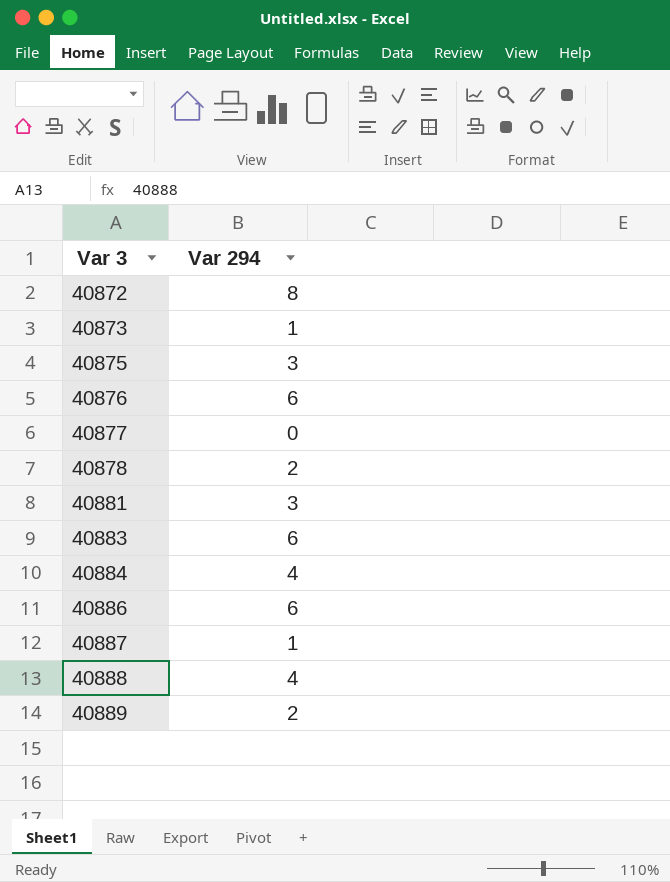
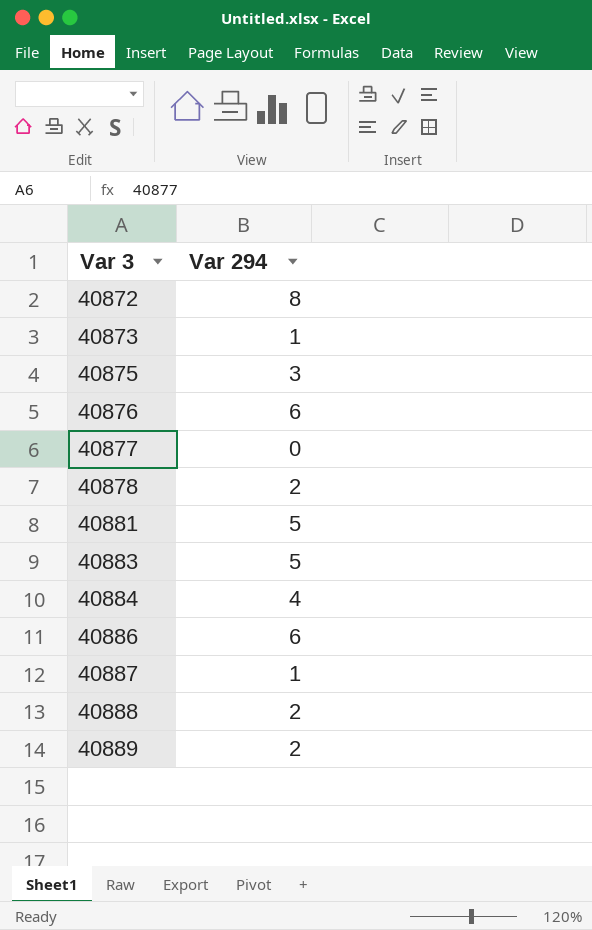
40881 | Var 294: 3 -> 5
40883 | Var 294: 6 -> 5
40888 | Var 294: 4 -> 2

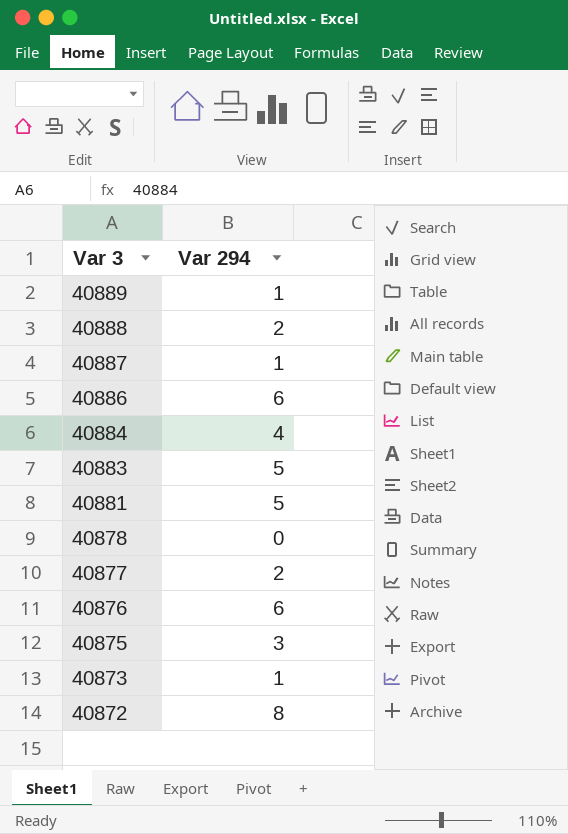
row order: Var 3 ascending -> Var 3 descending
40889 | Var 294: 2 -> 1
40878 | Var 294: 2 -> 0
40877 | Var 294: 0 -> 2

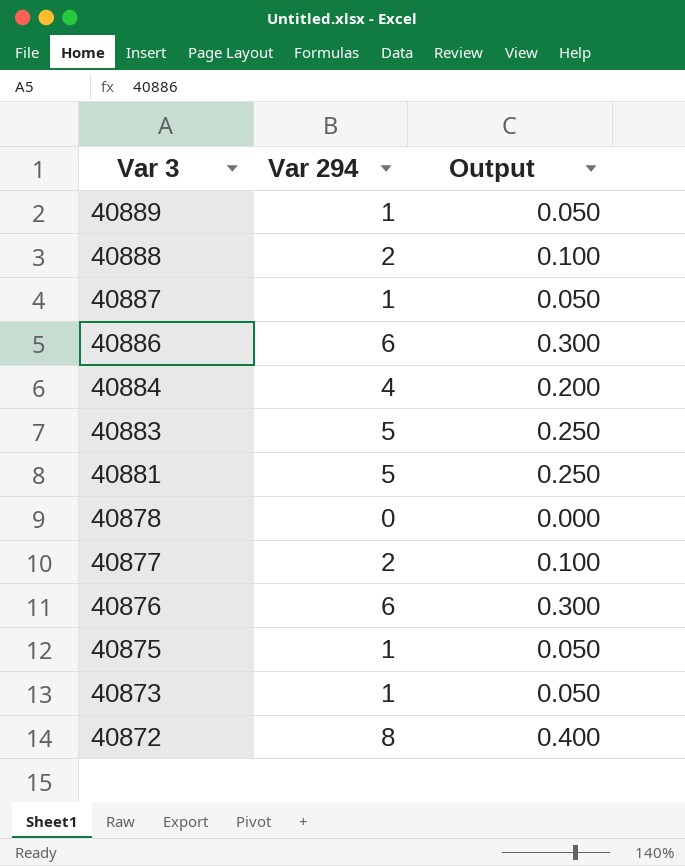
column Output | formula: none -> [Var 294] * 0.05
40875 | Var 294: 3 -> 1

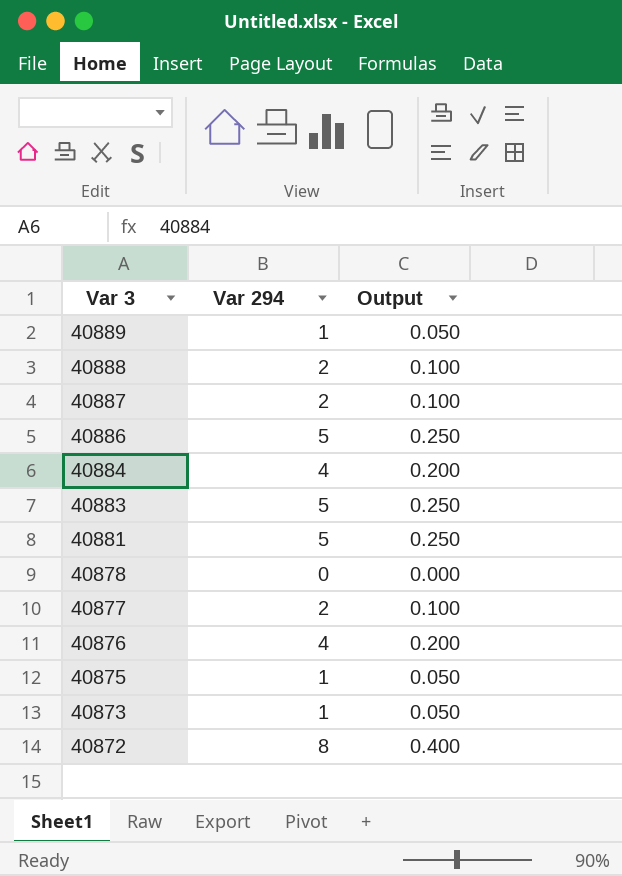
40887 | Var 294: 1 -> 2
40887 | Output: 0.050 -> 0.100
40886 | Var 294: 6 -> 5
40886 | Output: 0.300 -> 0.250
40876 | Var 294: 6 -> 4
40876 | Output: 0.300 -> 0.200

